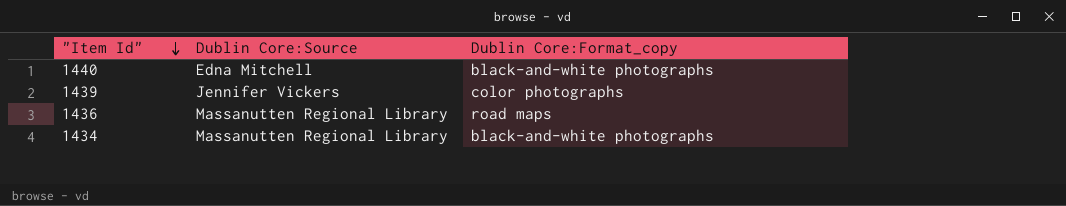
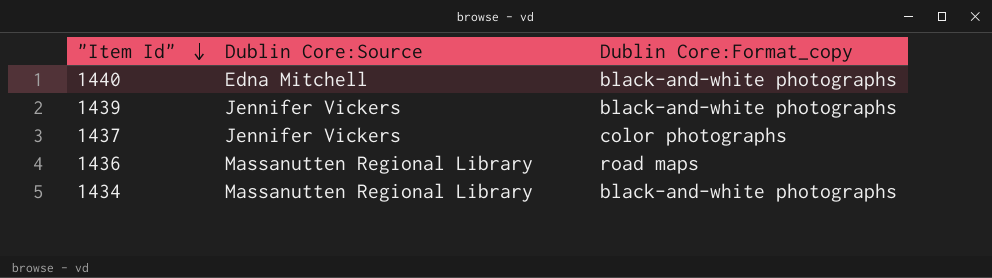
1439 | Dublin Core:Format_copy: color photographs -> black-and-white photographs
row 1437: none -> Jennifer Vickers | color photographs

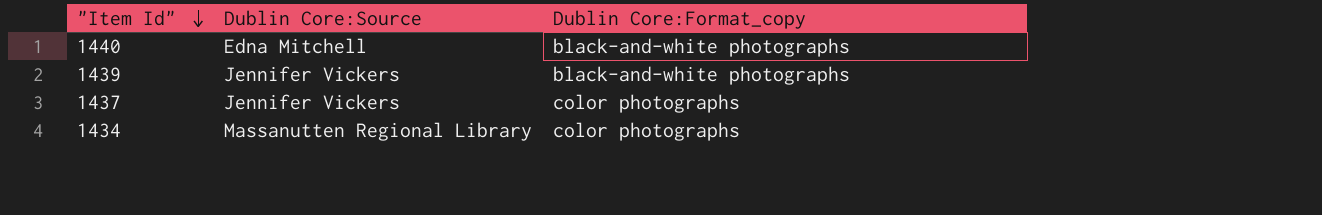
row 1436: Massanutten Regional Library | road maps -> none
1434 | Dublin Core:Format_copy: black-and-white photographs -> color photographs

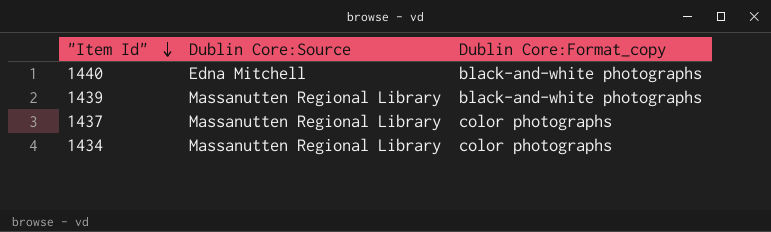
1439 | Dublin Core:Source: Jennifer Vickers -> Massanutten Regional Library
1437 | Dublin Core:Source: Jennifer Vickers -> Massanutten Regional Library

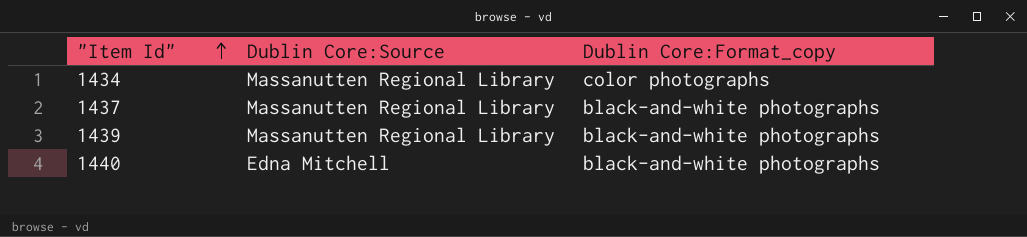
row order: "Item Id" descending -> "Item Id" ascending
1437 | Dublin Core:Format_copy: color photographs -> black-and-white photographs

